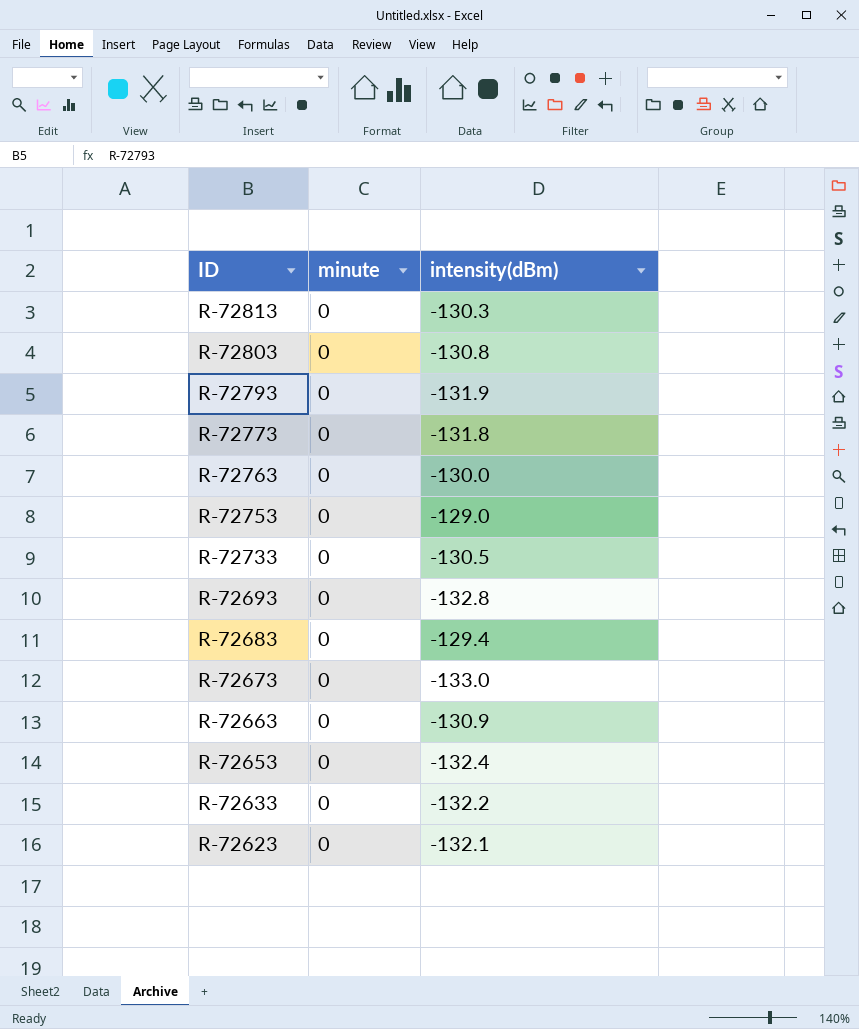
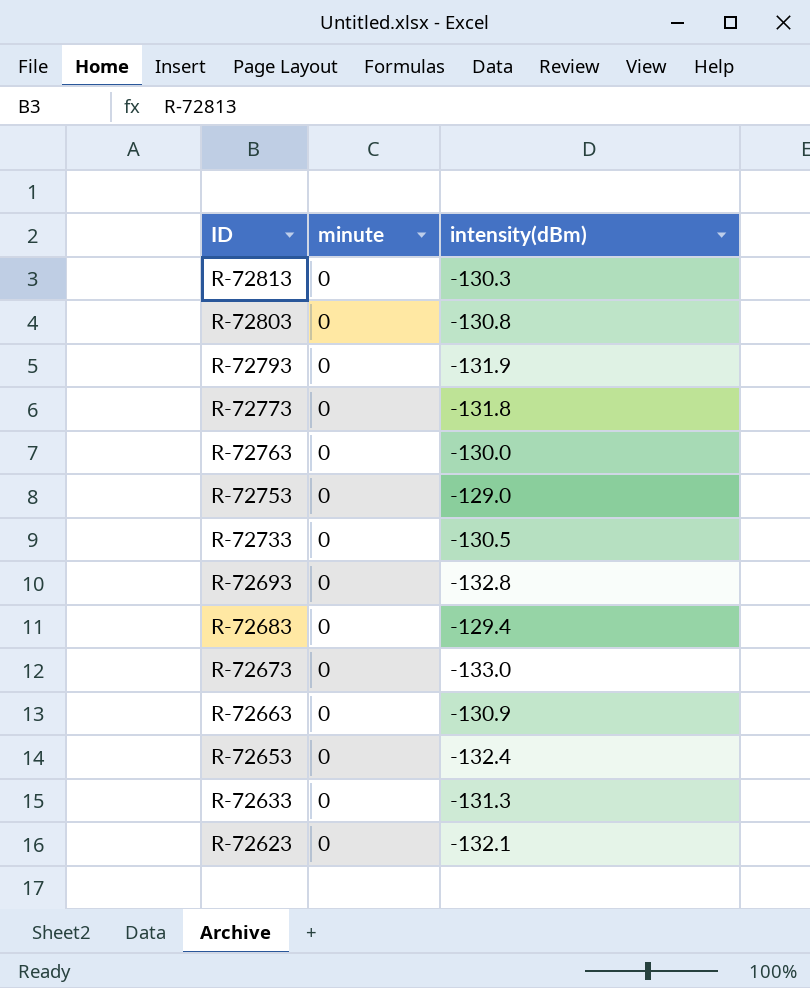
R-72633 | intensity(dBm): -132.2 -> -131.3

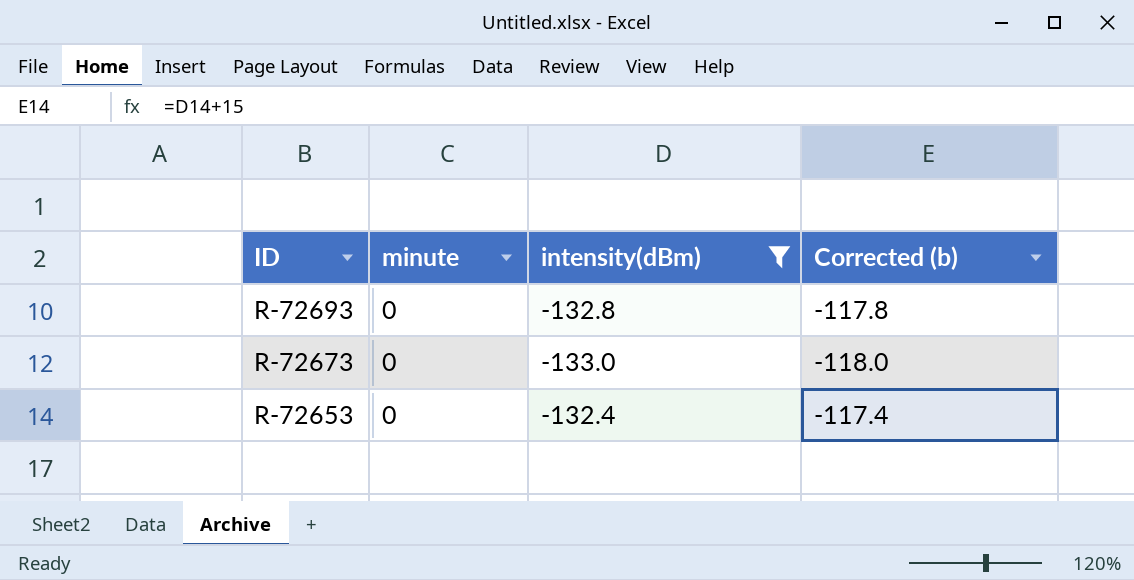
filter: none -> intensity(dBm) <= -132.4
column Corrected (b) | formula: none -> [intensity(dBm)] + 15

